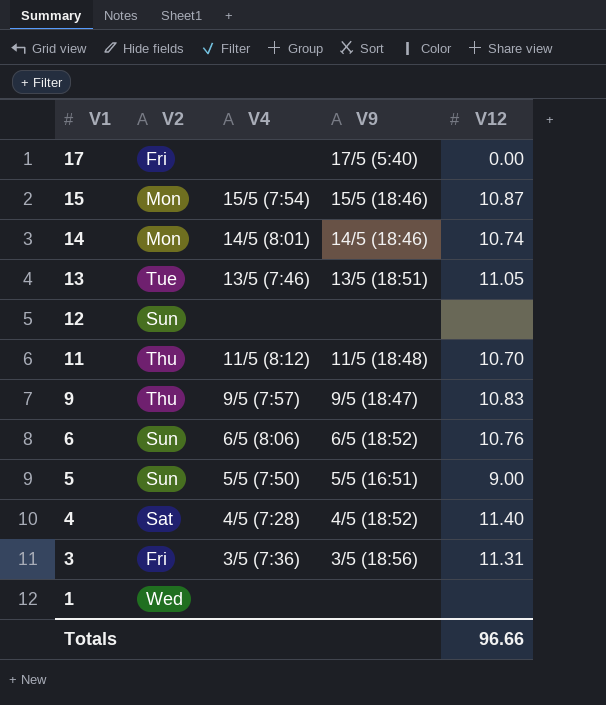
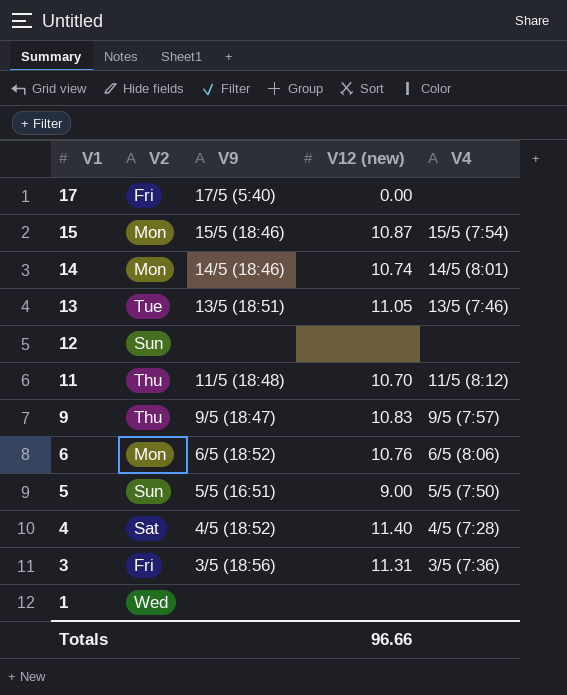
column name: V12 -> V12 (new)
column V4 | position: 3 -> 5
6 | V2: Sun -> Mon

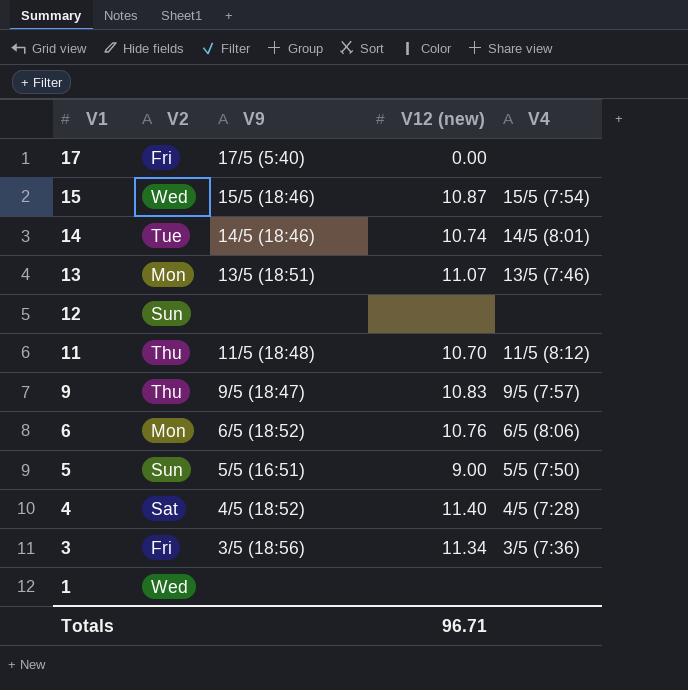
15 | V2: Mon -> Wed
14 | V2: Mon -> Tue
13 | V2: Tue -> Mon
13 | V12 (new): 11.05 -> 11.07
3 | V12 (new): 11.31 -> 11.34
Totals | V12 (new): 96.66 -> 96.71

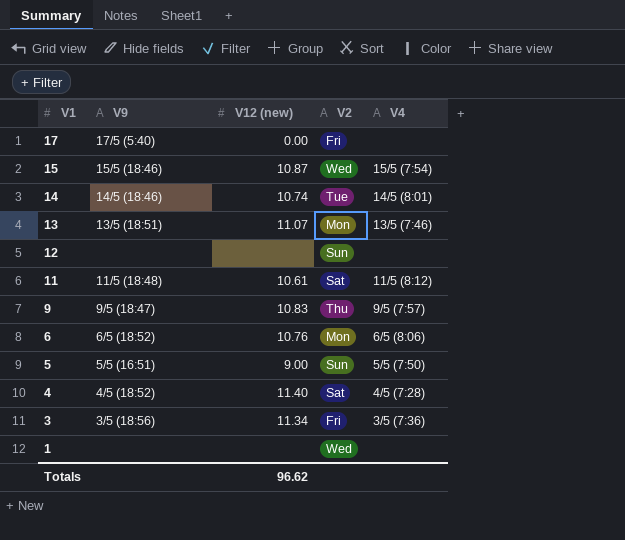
column V2 | position: 2 -> 4
11 | V12 (new): 10.70 -> 10.61
11 | V2: Thu -> Sat
Totals | V12 (new): 96.71 -> 96.62

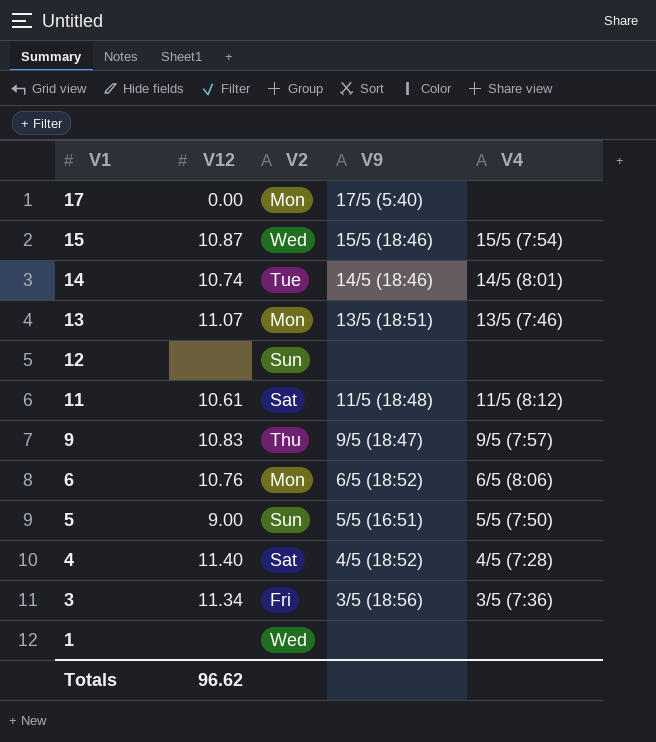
column name: V12 (new) -> V12
column V9 | position: 2 -> 4
17 | V2: Fri -> Mon

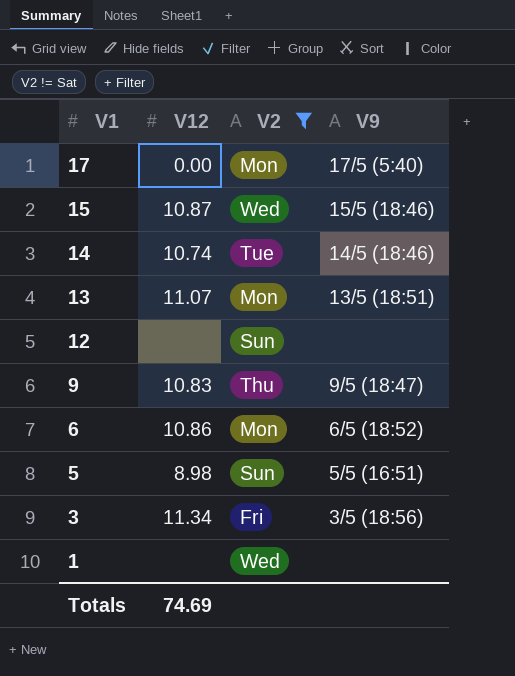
filter: none -> V2 != Sat
column V4 | position: 5 -> none
6 | V12: 10.76 -> 10.86
5 | V12: 9.00 -> 8.98
Totals | V12: 96.62 -> 74.69

